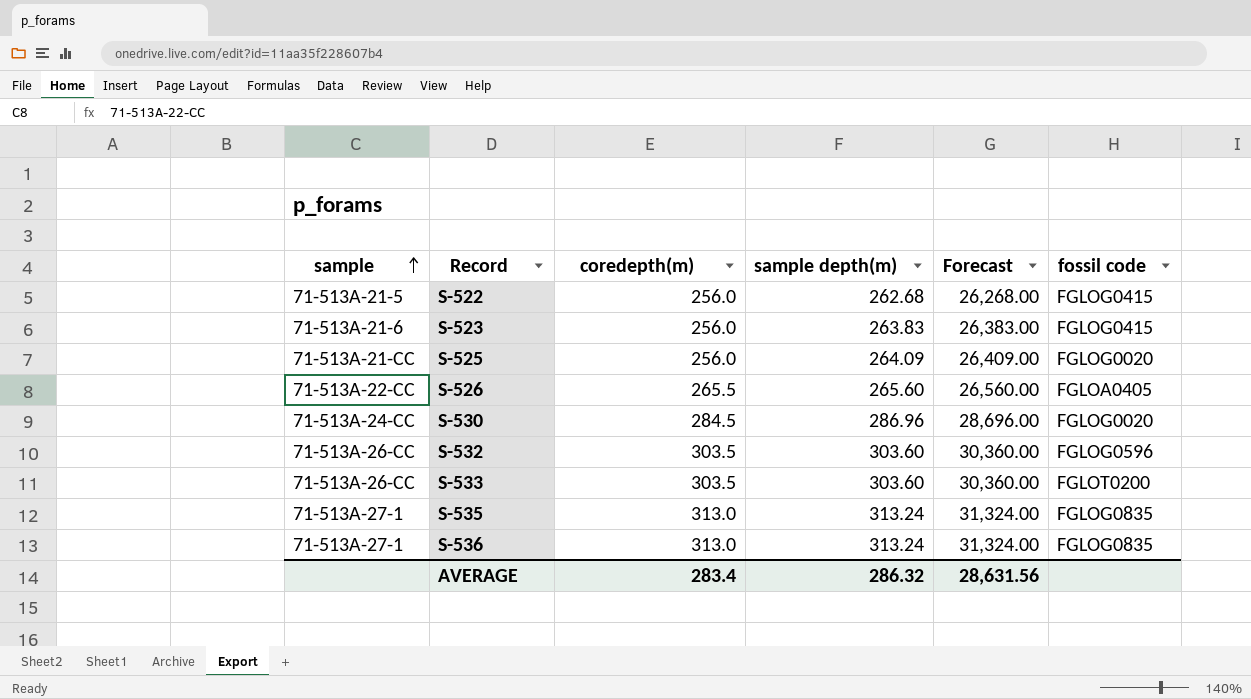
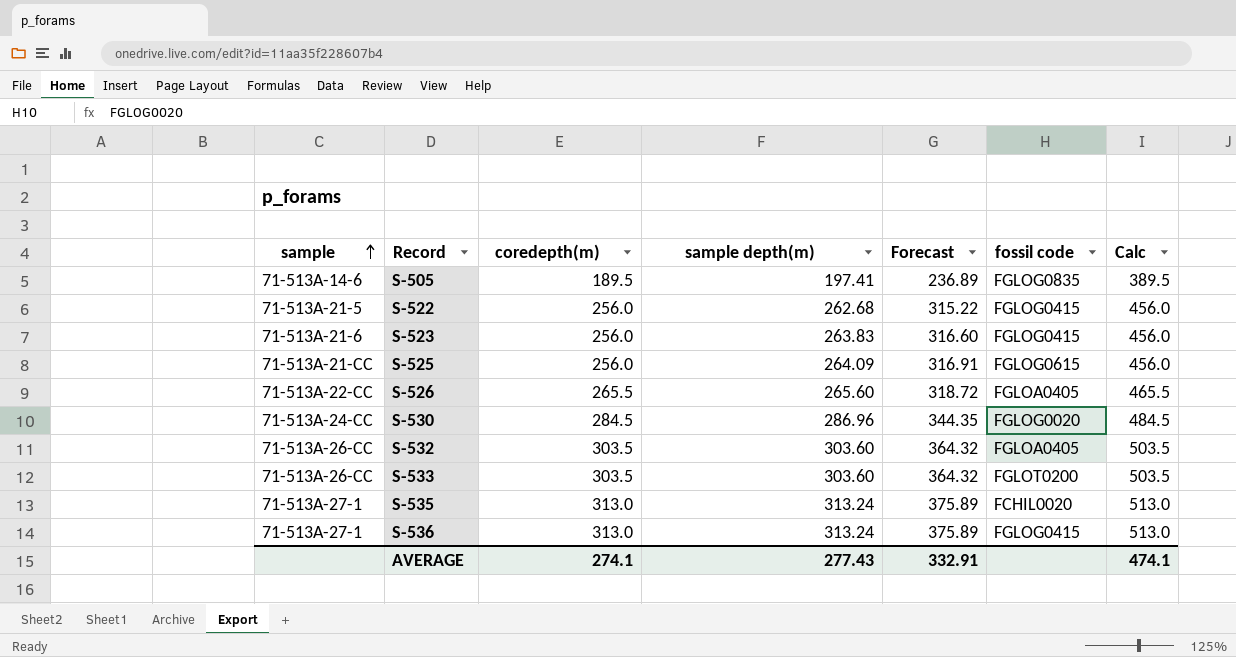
column Forecast | formula: [sample depth(m)] * 100 -> [sample depth(m)] * 1.2
column Calc | formula: none -> [coredepth(m)] + 200
row S-505: none -> 71-513A-14-6 | 189.5 | 197.41 | 236.89 | FGLOG0835 | 389.5
S-525 | fossil code: FGLOG0020 -> FGLOG0615
S-532 | fossil code: FGLOG0596 -> FGLOA0405
S-535 | fossil code: FGLOG0835 -> FCHIL0020
S-536 | fossil code: FGLOG0835 -> FGLOG0415
AVERAGE | coredepth(m): 283.4 -> 274.1
AVERAGE | sample depth(m): 286.32 -> 277.43
AVERAGE | Forecast: 28,631.56 -> 332.91

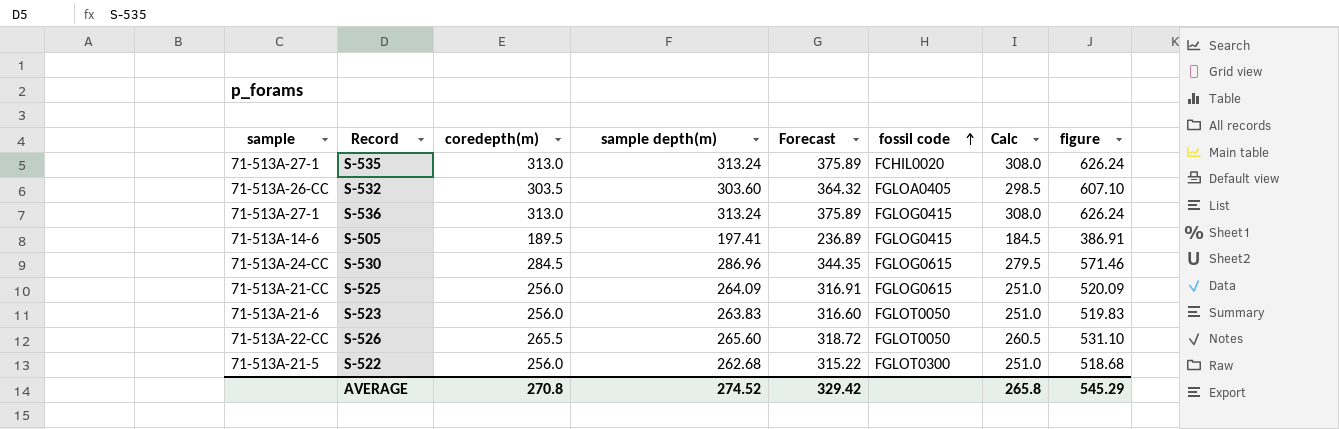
row order: sample ascending -> fossil code ascending
column Calc | formula: [coredepth(m)] + 200 -> [coredepth(m)] - 5
column figure | formula: none -> [coredepth(m)] + [sample depth(m)]
row S-533: 71-513A-26-CC | 303.5 | 303.60 | 364.32 | FGLOT0200 | 503.5 -> none
S-505 | fossil code: FGLOG0835 -> FGLOG0415
S-530 | fossil code: FGLOG0020 -> FGLOG0615
S-523 | fossil code: FGLOG0415 -> FGLOT0050
S-526 | fossil code: FGLOA0405 -> FGLOT0050
S-522 | fossil code: FGLOG0415 -> FGLOT0300
AVERAGE | coredepth(m): 274.1 -> 270.8
AVERAGE | sample depth(m): 277.43 -> 274.52
AVERAGE | Forecast: 332.91 -> 329.42
AVERAGE | Calc: 474.1 -> 265.8

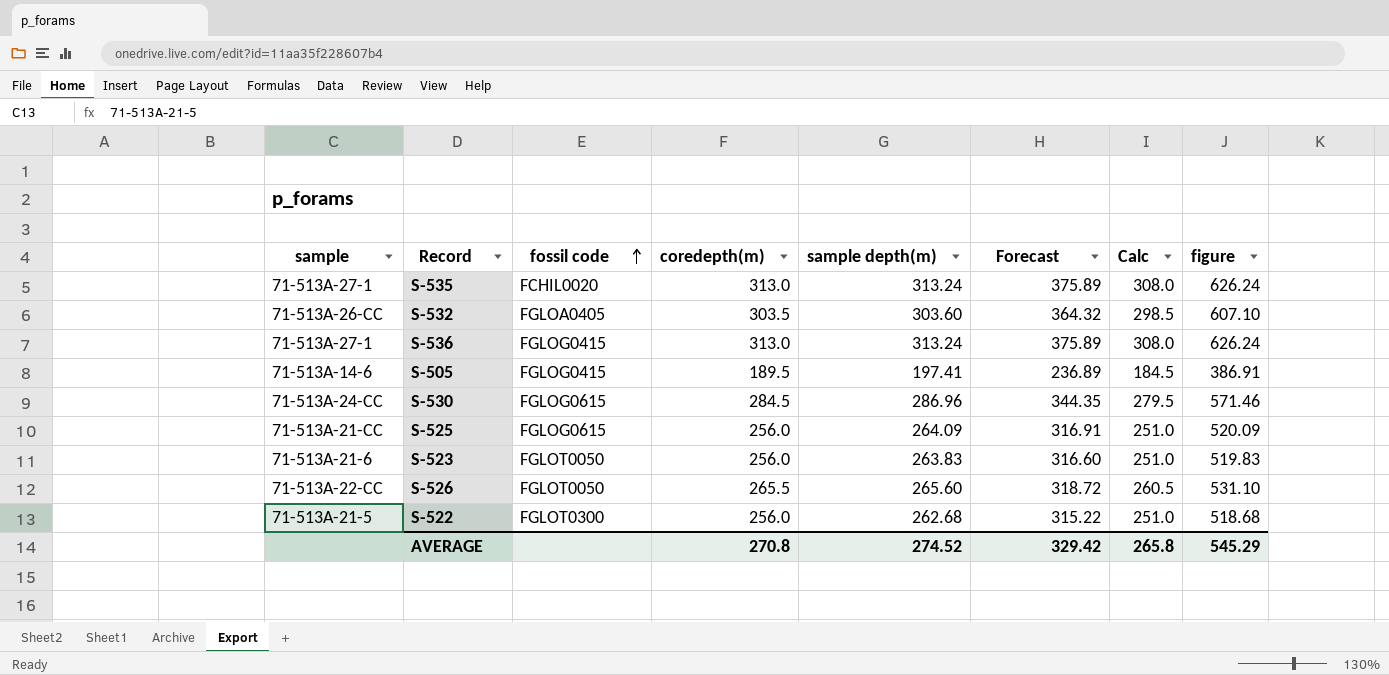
column fossil code | position: 6 -> 3

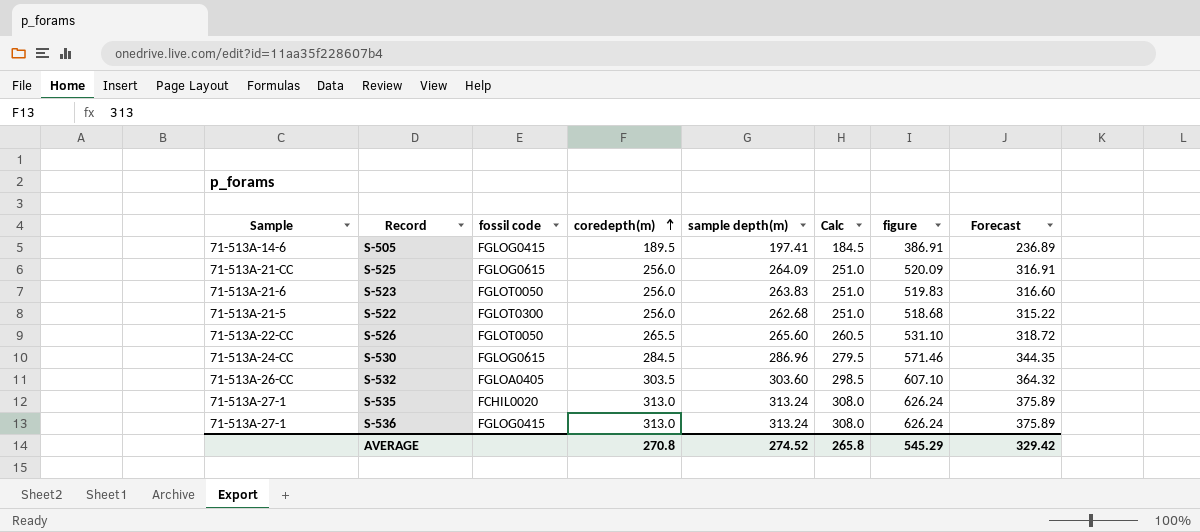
row order: fossil code ascending -> coredepth(m) ascending
column name: sample -> Sample
column Forecast | position: 6 -> 8

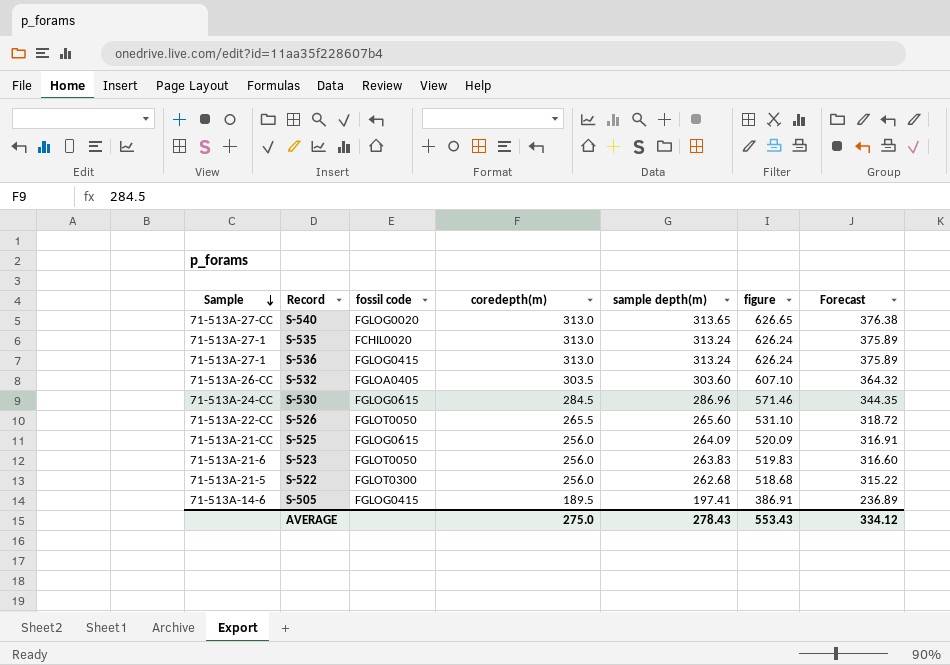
row order: coredepth(m) ascending -> Sample descending
column Calc | formula: [coredepth(m)] - 5 -> none
row S-540: none -> 71-513A-27-CC | FGLOG0020 | 313.0 | 313.65 | 626.65 | 376.38
AVERAGE | coredepth(m): 270.8 -> 275.0
AVERAGE | sample depth(m): 274.52 -> 278.43
AVERAGE | figure: 545.29 -> 553.43
AVERAGE | Forecast: 329.42 -> 334.12

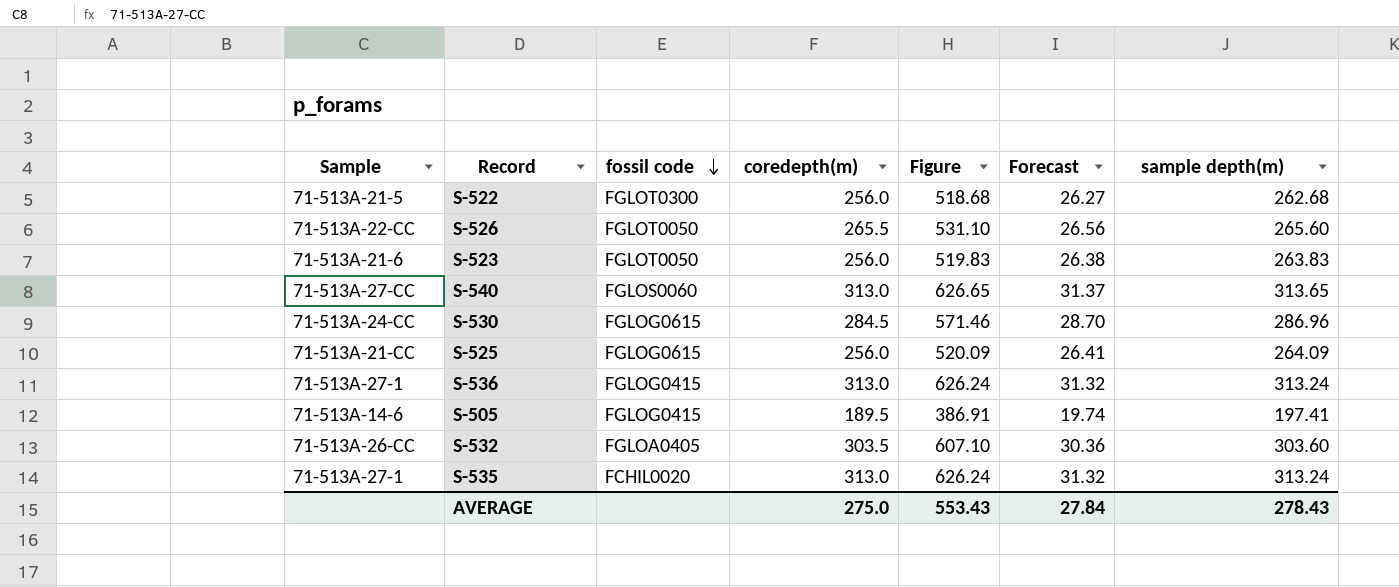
row order: Sample descending -> fossil code descending
column name: figure -> Figure
column Forecast | formula: [sample depth(m)] * 1.2 -> [sample depth(m)] * 0.1
column sample depth(m) | position: 5 -> 7
S-540 | fossil code: FGLOG0020 -> FGLOS0060
AVERAGE | Forecast: 334.12 -> 27.84

